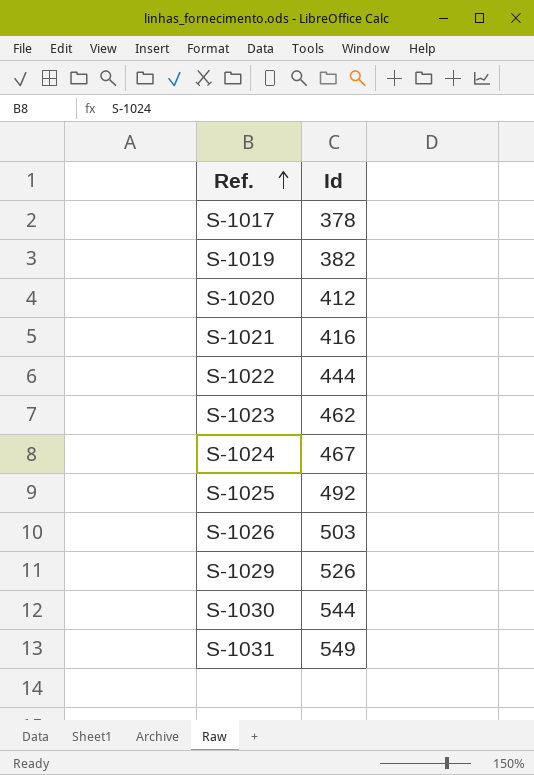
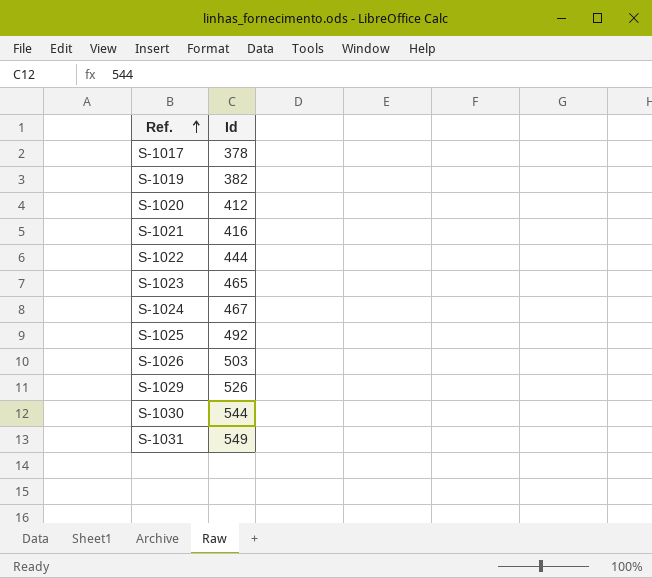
S-1023 | Id: 462 -> 465

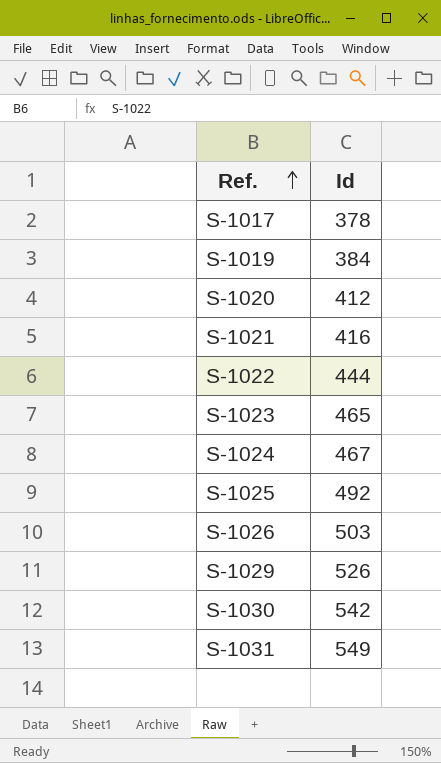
S-1019 | Id: 382 -> 384
S-1030 | Id: 544 -> 542

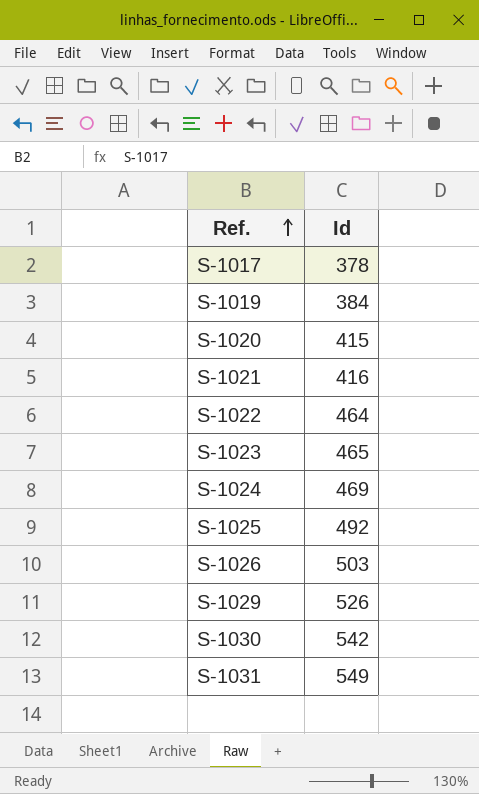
S-1020 | Id: 412 -> 415
S-1022 | Id: 444 -> 464
S-1024 | Id: 467 -> 469

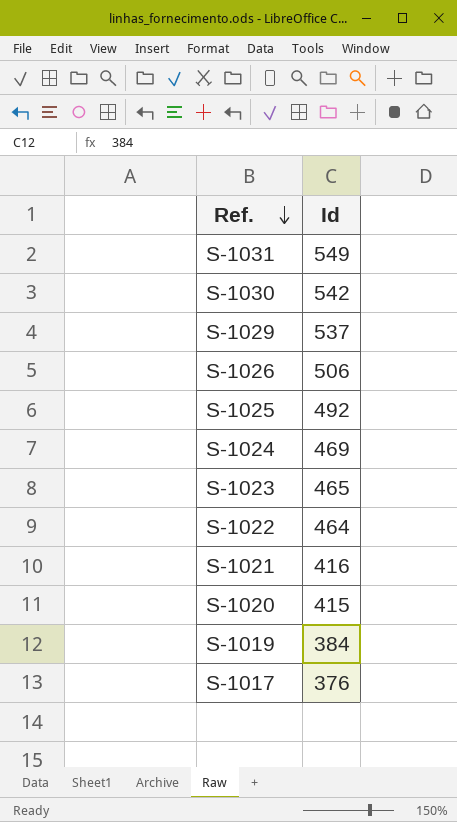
row order: Ref. ascending -> Ref. descending
S-1029 | Id: 526 -> 537
S-1026 | Id: 503 -> 506
S-1017 | Id: 378 -> 376

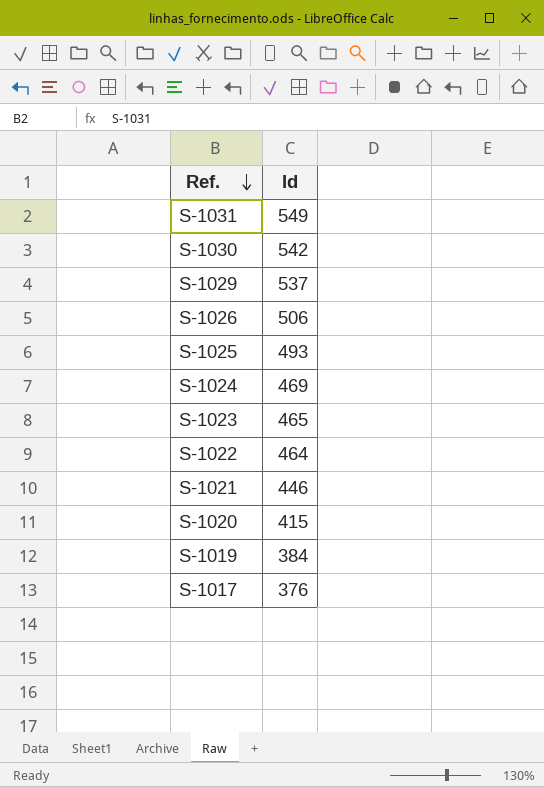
S-1025 | Id: 492 -> 493
S-1021 | Id: 416 -> 446

